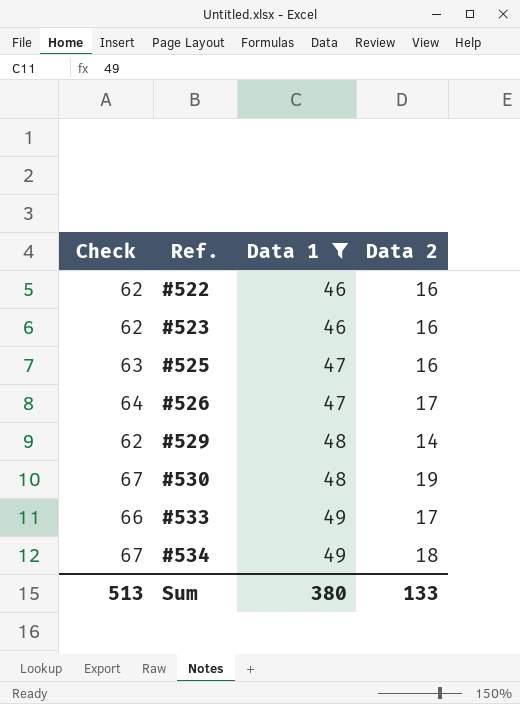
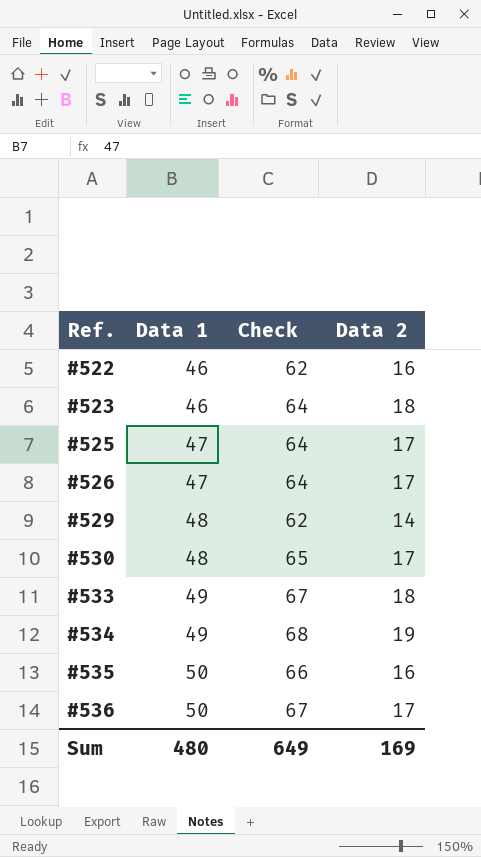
filter: Data 1 != 50 -> none
column Check | position: 1 -> 3
#523 | Check: 62 -> 64
#523 | Data 2: 16 -> 18
#525 | Check: 63 -> 64
#525 | Data 2: 16 -> 17
#530 | Check: 67 -> 65
#530 | Data 2: 19 -> 17
#533 | Check: 66 -> 67
#533 | Data 2: 17 -> 18
#534 | Check: 67 -> 68
#534 | Data 2: 18 -> 19
Sum | Data 1: 380 -> 480
Sum | Check: 513 -> 649
Sum | Data 2: 133 -> 169

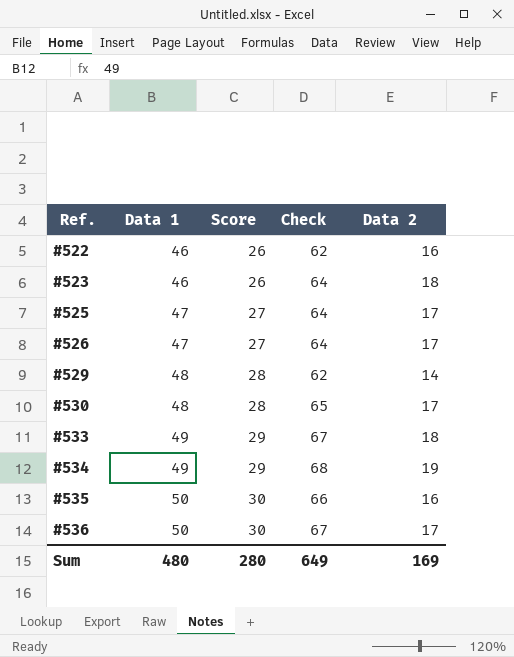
column Score | formula: none -> [Data 1] - 20

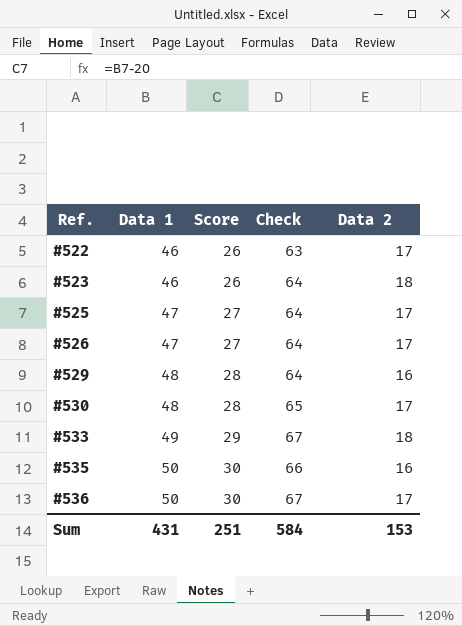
row #534: 49 | 29 | 68 | 19 -> none
#522 | Check: 62 -> 63
#522 | Data 2: 16 -> 17
#529 | Check: 62 -> 64
#529 | Data 2: 14 -> 16
Sum | Data 1: 480 -> 431
Sum | Score: 280 -> 251
Sum | Check: 649 -> 584
Sum | Data 2: 169 -> 153

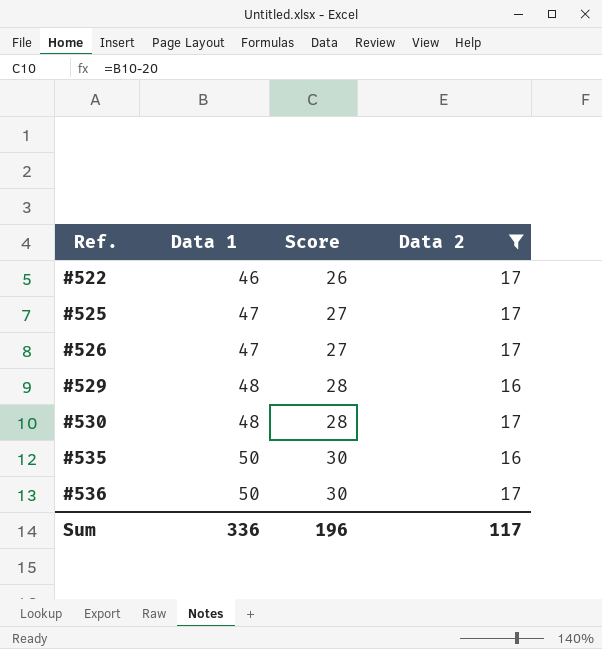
filter: none -> Data 2 != 18
column Check | formula: [Data 1] + [Data 2] -> none
Sum | Data 1: 431 -> 336
Sum | Score: 251 -> 196
Sum | Data 2: 153 -> 117

